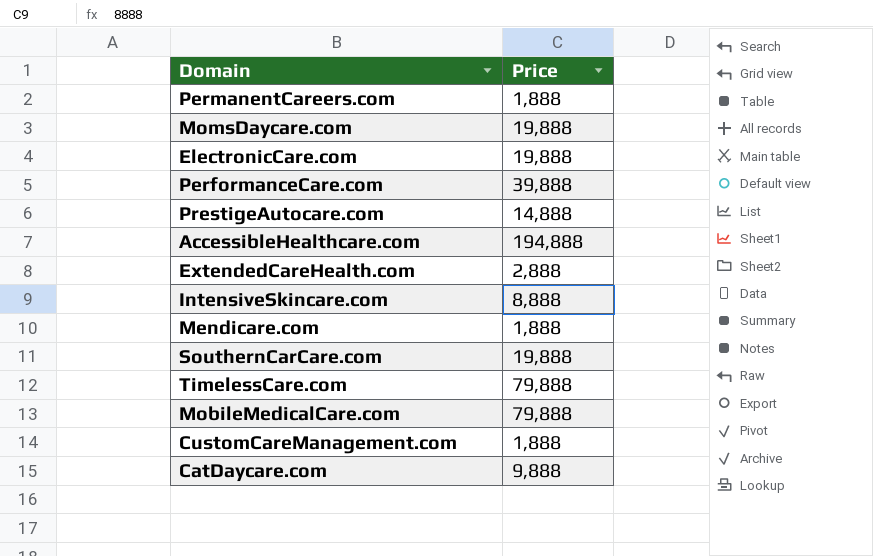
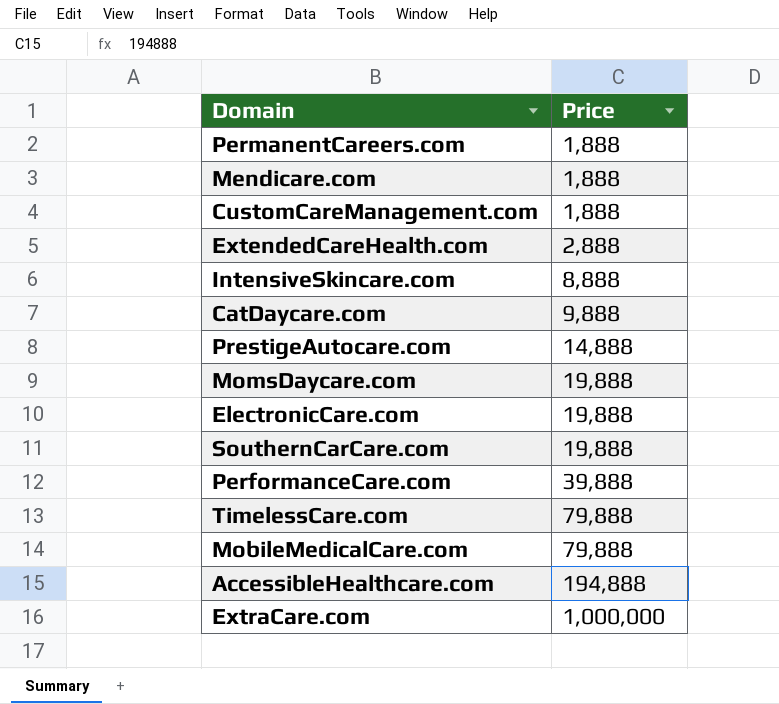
row order: none -> Price ascending
row ExtraCare.com: none -> 1,000,000

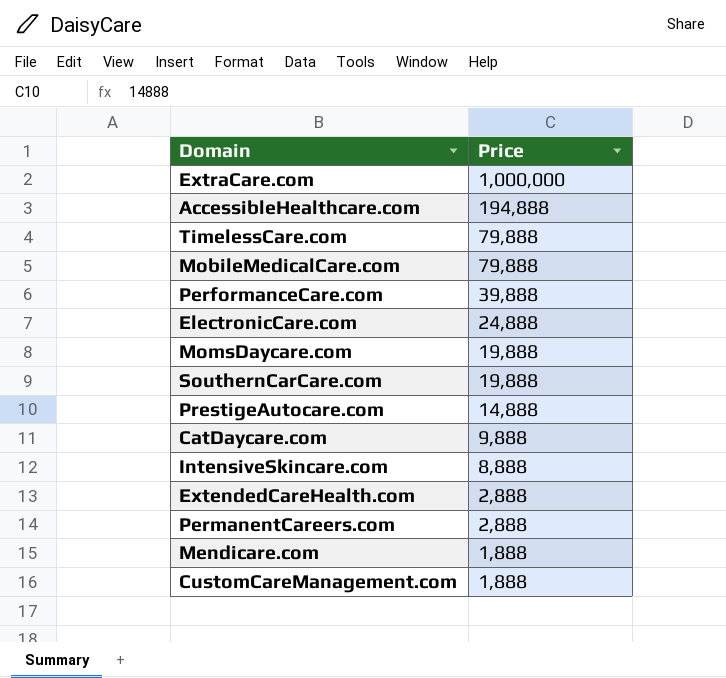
row order: Price ascending -> Price descending
ElectronicCare.com | Price: 19,888 -> 24,888
PermanentCareers.com | Price: 1,888 -> 2,888

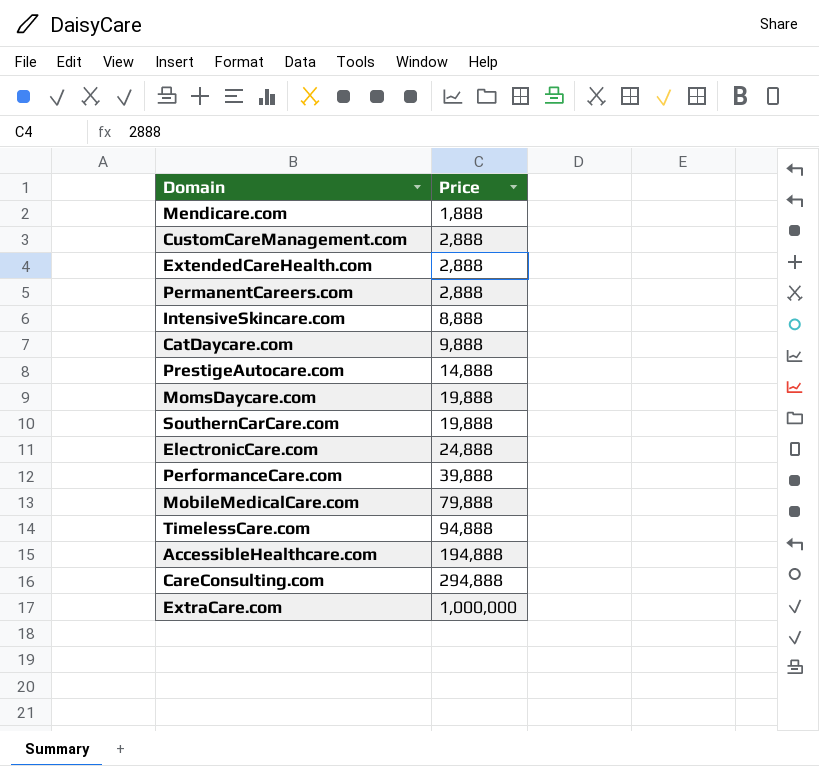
row order: Price descending -> Price ascending
CustomCareManagement.com | Price: 1,888 -> 2,888
TimelessCare.com | Price: 79,888 -> 94,888
row CareConsulting.com: none -> 294,888

